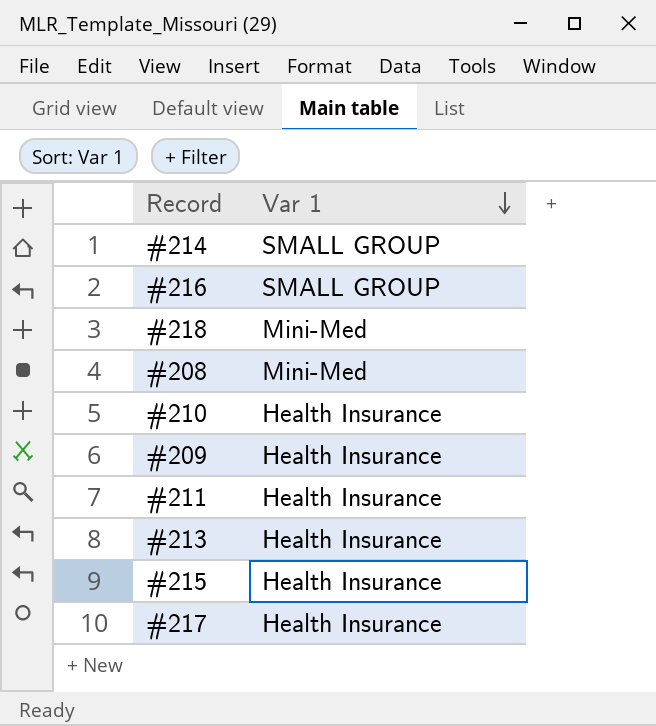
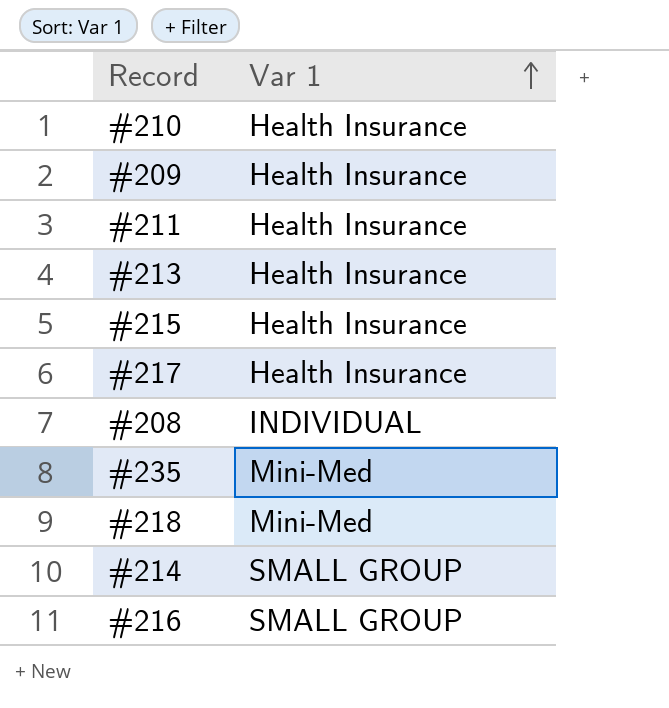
row order: Var 1 descending -> Var 1 ascending
#208 | Var 1: Mini-Med -> INDIVIDUAL
row #235: none -> Mini-Med

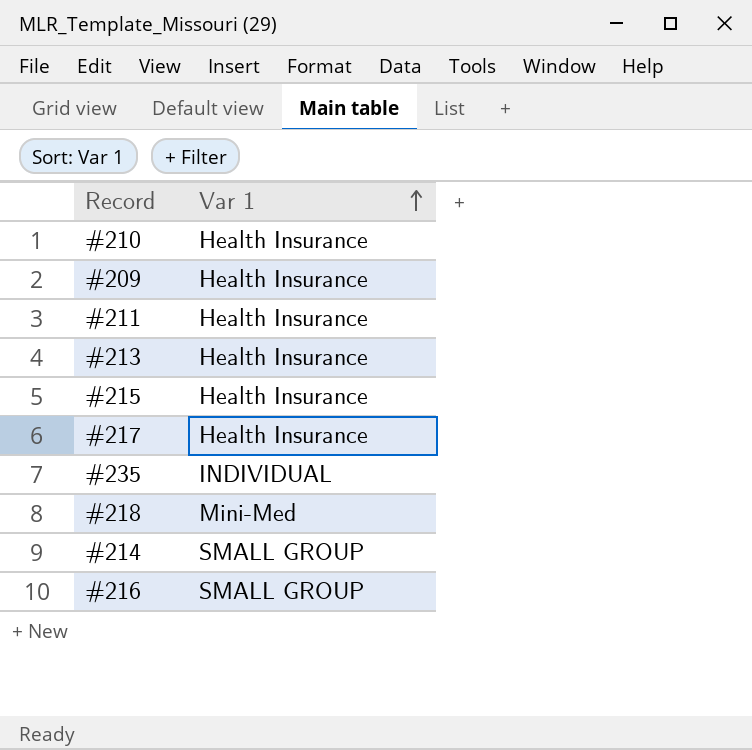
row #208: INDIVIDUAL -> none
#235 | Var 1: Mini-Med -> INDIVIDUAL

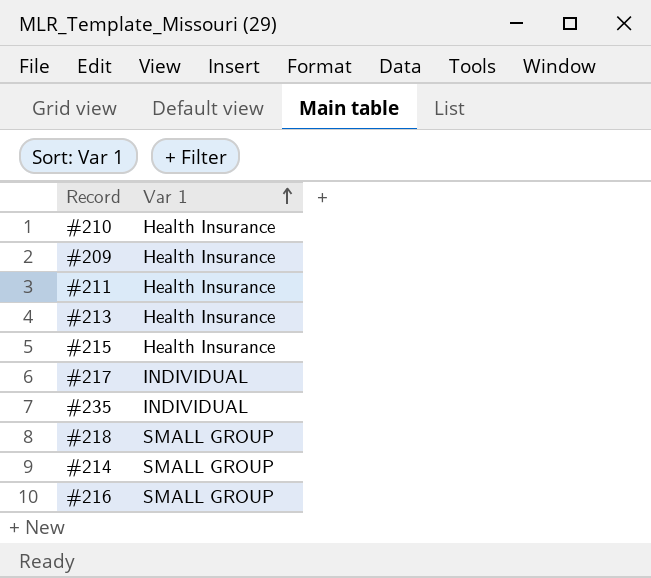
#217 | Var 1: Health Insurance -> INDIVIDUAL
#218 | Var 1: Mini-Med -> SMALL GROUP

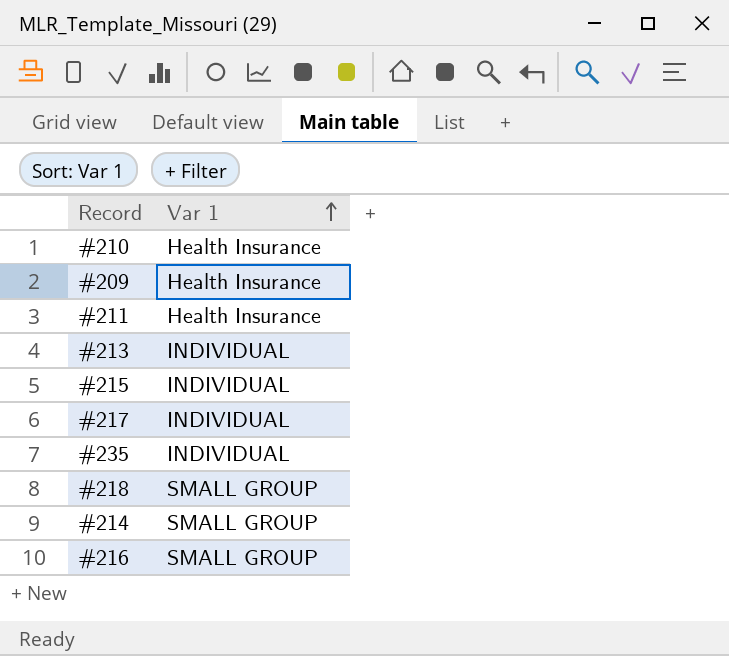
#213 | Var 1: Health Insurance -> INDIVIDUAL
#215 | Var 1: Health Insurance -> INDIVIDUAL

